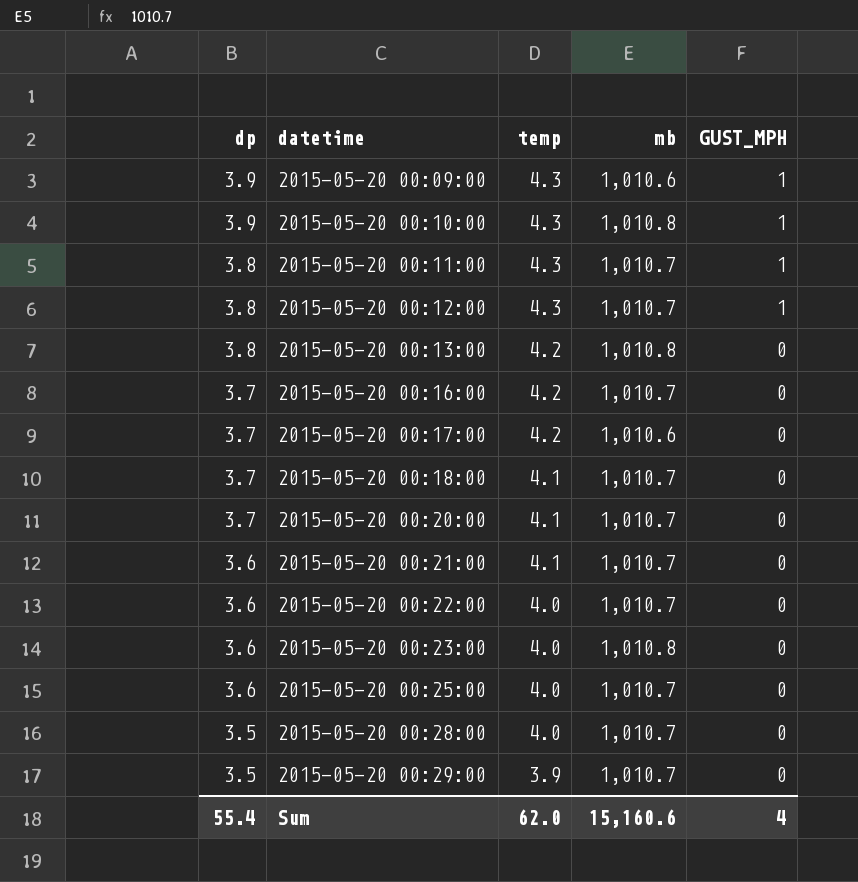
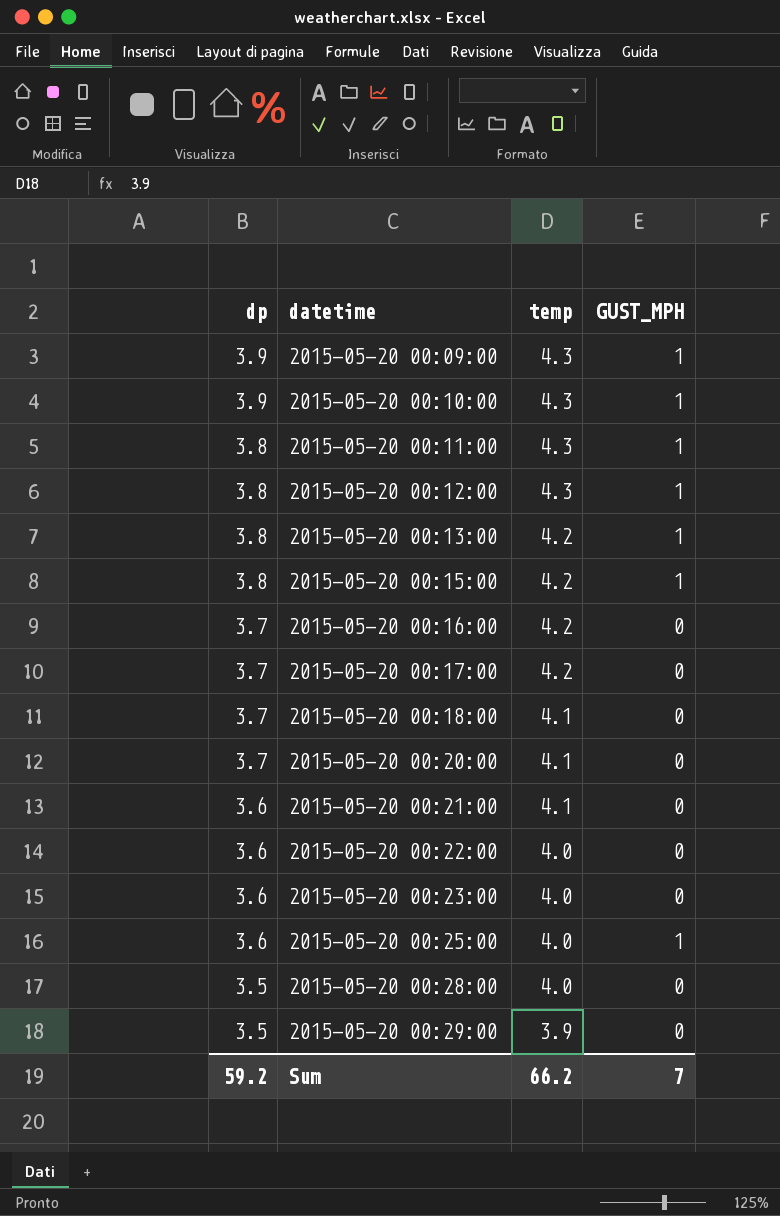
column mb | position: 4 -> none
2015-05-20 00:13:00 | GUST_MPH: 0 -> 1
row 2015-05-20 00:15:00: none -> 3.8 | 4.2 | 1
2015-05-20 00:25:00 | GUST_MPH: 0 -> 1
Sum | dp: 55.4 -> 59.2
Sum | temp: 62.0 -> 66.2
Sum | GUST_MPH: 4 -> 7

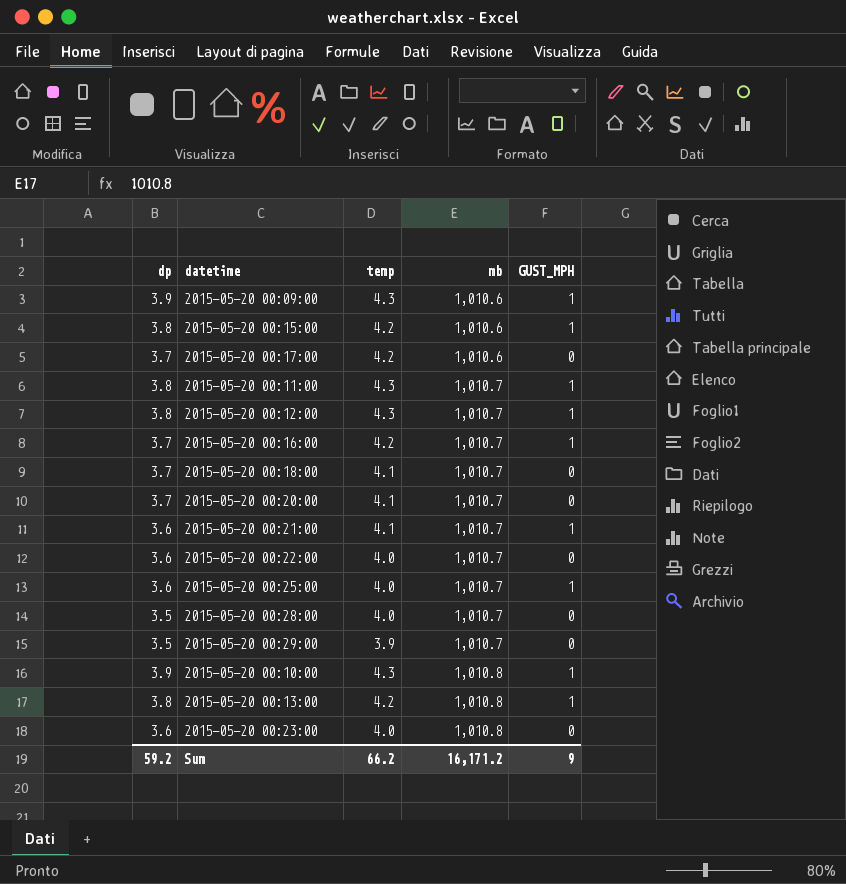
row order: dp descending -> mb ascending
column mb | position: none -> 4
2015-05-20 00:16:00 | GUST_MPH: 0 -> 1
2015-05-20 00:21:00 | GUST_MPH: 0 -> 1
Sum | GUST_MPH: 7 -> 9

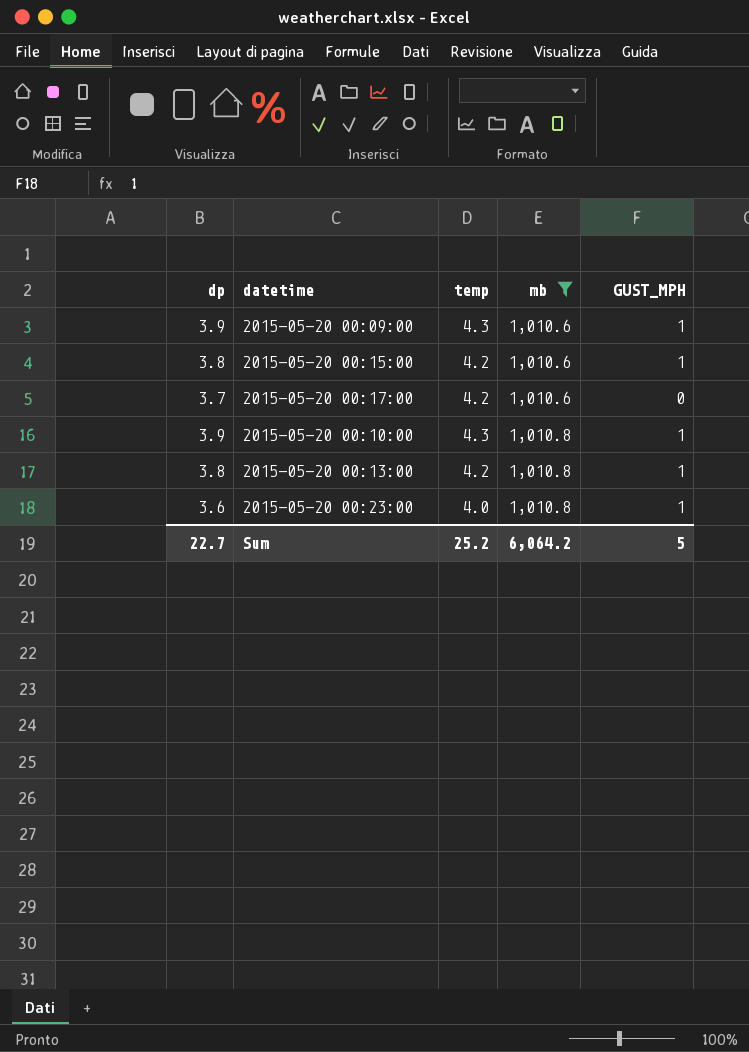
filter: none -> mb != 1,010.7
2015-05-20 00:23:00 | GUST_MPH: 0 -> 1
Sum | dp: 59.2 -> 22.7
Sum | temp: 66.2 -> 25.2
Sum | mb: 16,171.2 -> 6,064.2
Sum | GUST_MPH: 9 -> 5

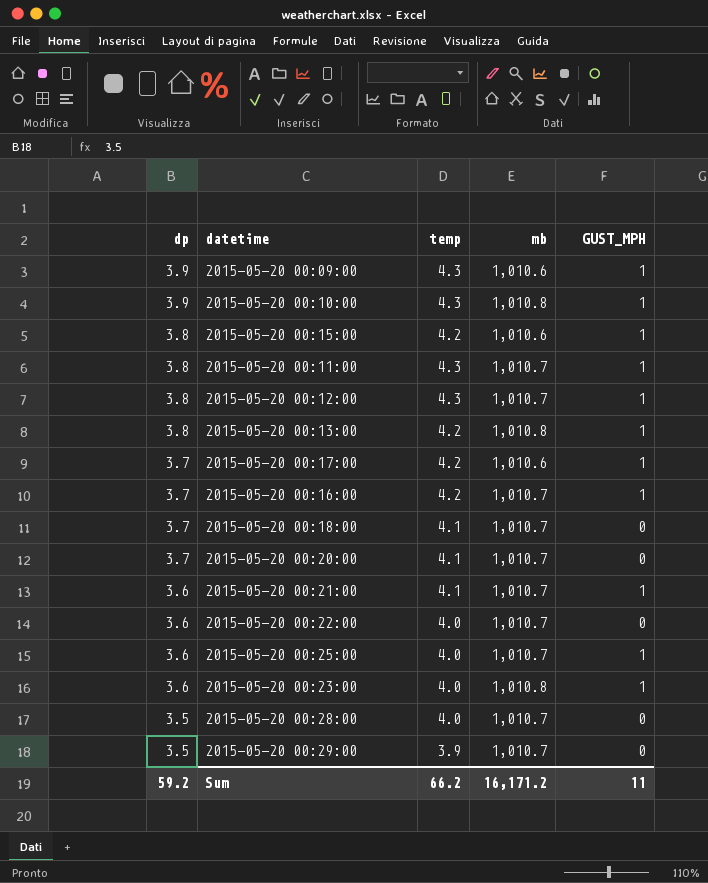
filter: mb != 1,010.7 -> none
row order: mb ascending -> dp descending
2015-05-20 00:17:00 | GUST_MPH: 0 -> 1
Sum | dp: 22.7 -> 59.2
Sum | temp: 25.2 -> 66.2
Sum | mb: 6,064.2 -> 16,171.2
Sum | GUST_MPH: 5 -> 11

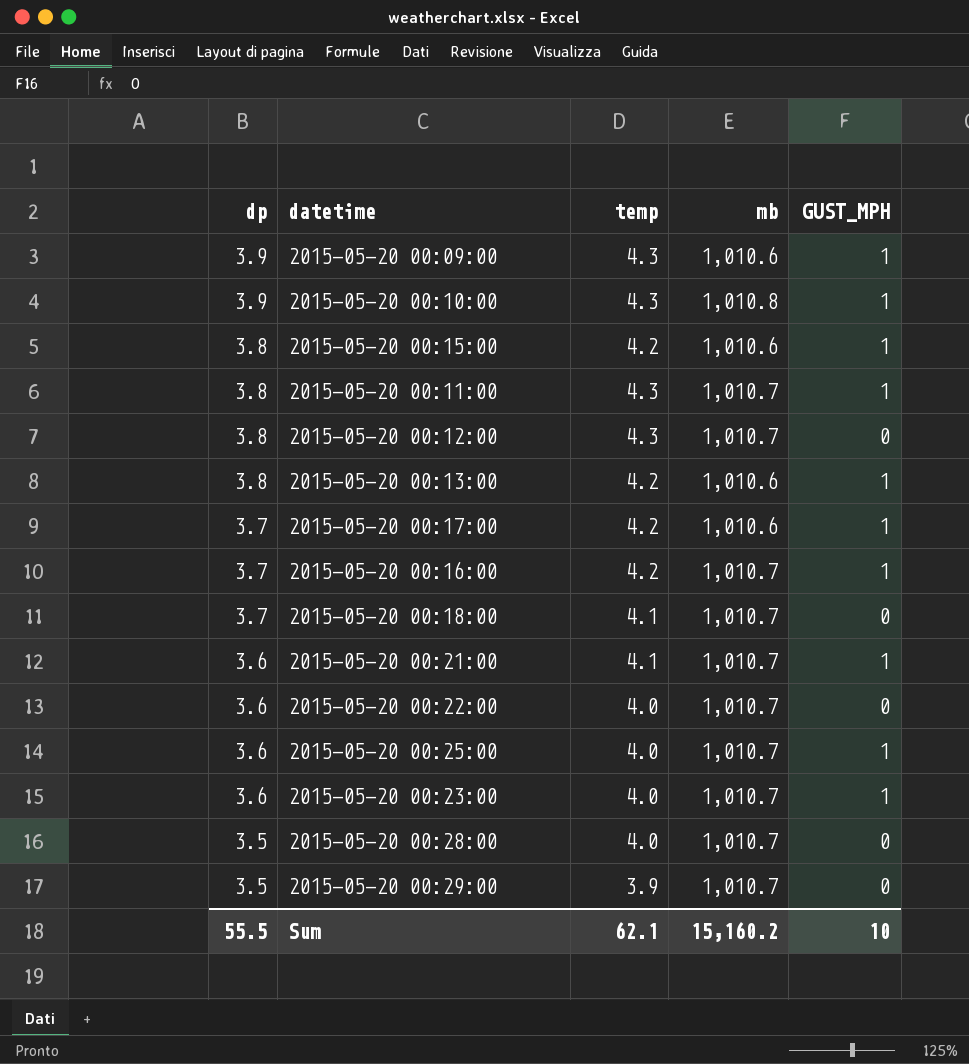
row 2015-05-20 00:20:00: 3.7 | 4.1 | 1,010.7 | 0 -> none
2015-05-20 00:12:00 | GUST_MPH: 1 -> 0
2015-05-20 00:13:00 | mb: 1,010.8 -> 1,010.6
2015-05-20 00:23:00 | mb: 1,010.8 -> 1,010.7
Sum | dp: 59.2 -> 55.5
Sum | temp: 66.2 -> 62.1
Sum | mb: 16,171.2 -> 15,160.2
Sum | GUST_MPH: 11 -> 10

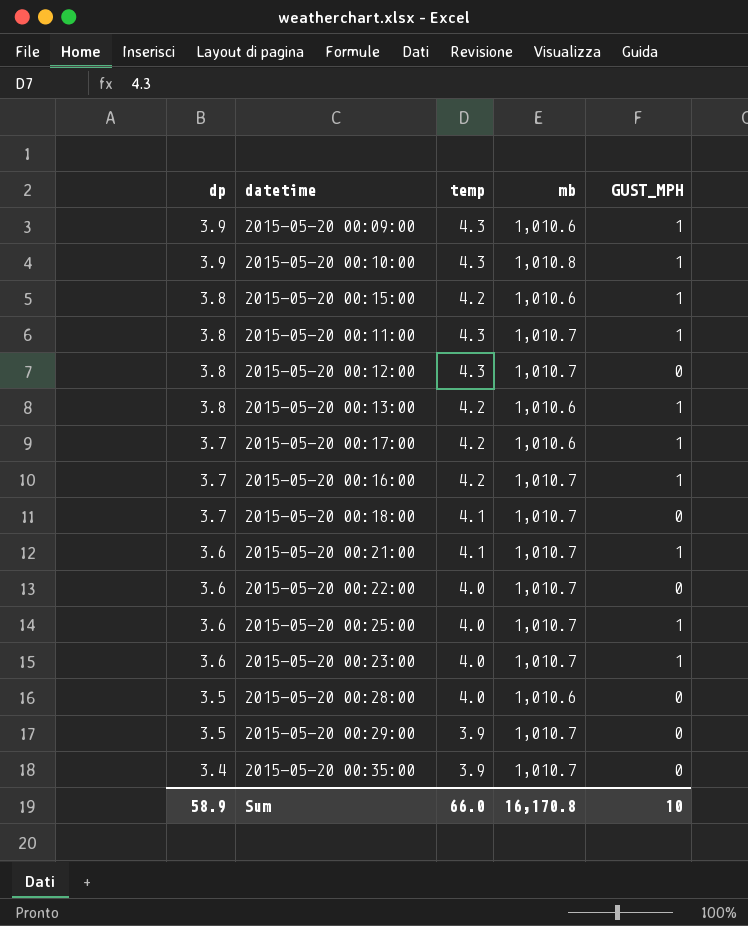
2015-05-20 00:28:00 | mb: 1,010.7 -> 1,010.6
row 2015-05-20 00:35:00: none -> 3.4 | 3.9 | 1,010.7 | 0
Sum | dp: 55.5 -> 58.9
Sum | temp: 62.1 -> 66.0
Sum | mb: 15,160.2 -> 16,170.8

